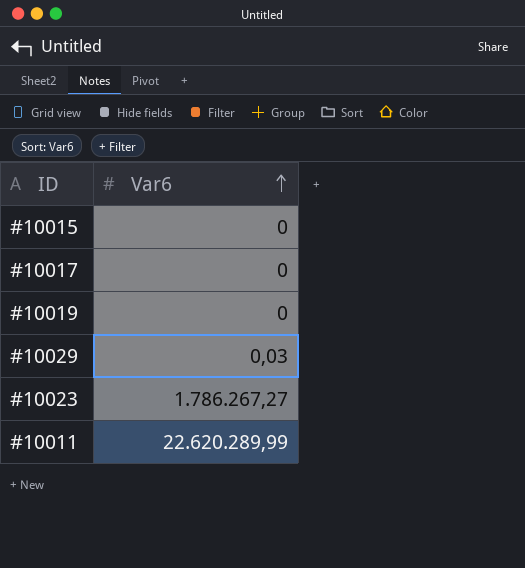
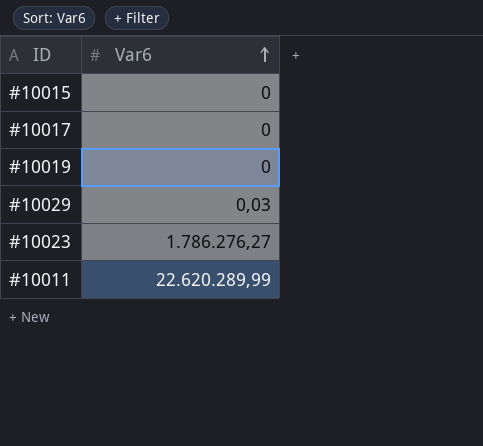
#10023 | Var6: 1.786.267,27 -> 1.786.276,27

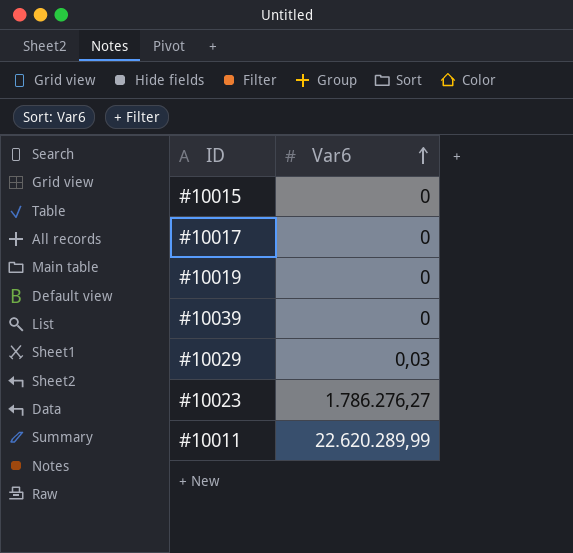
row #10039: none -> 0

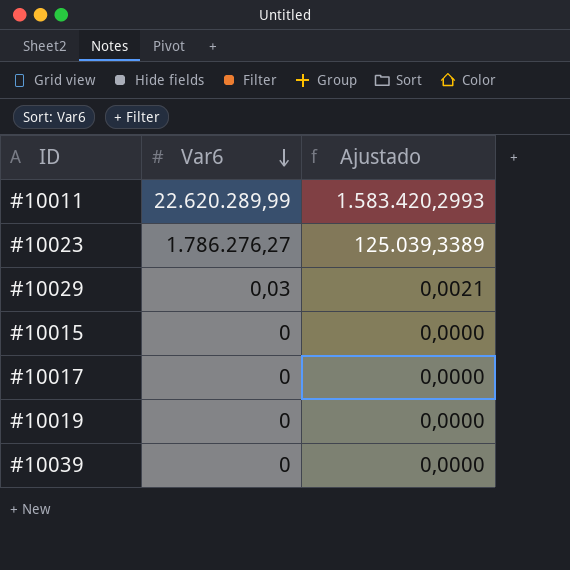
row order: Var6 ascending -> Var6 descending
column Ajustado | formula: none -> [Var6] * 0,07

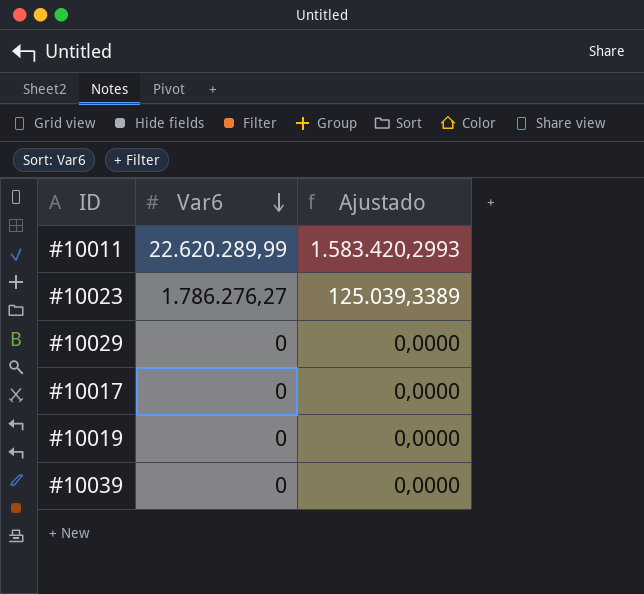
row #10015: 0 | 0,0000 -> none
#10029 | Var6: 0,03 -> 0
#10029 | Ajustado: 0,0021 -> 0,0000

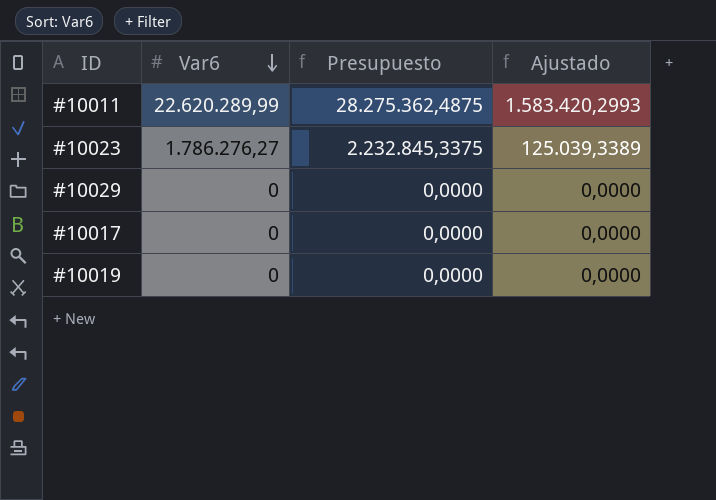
column Presupuesto | formula: none -> [Var6] * 1,25
row #10039: 0 | 0,0000 -> none

